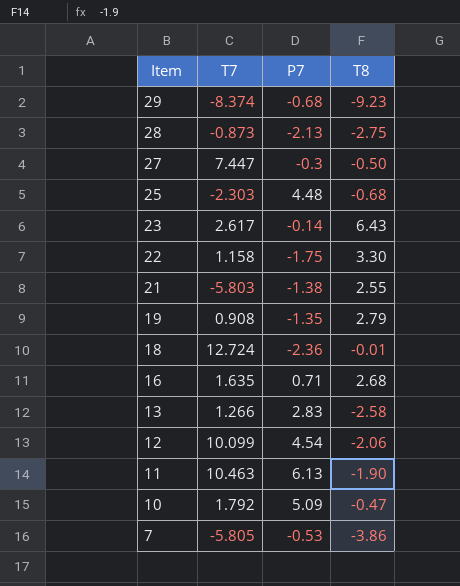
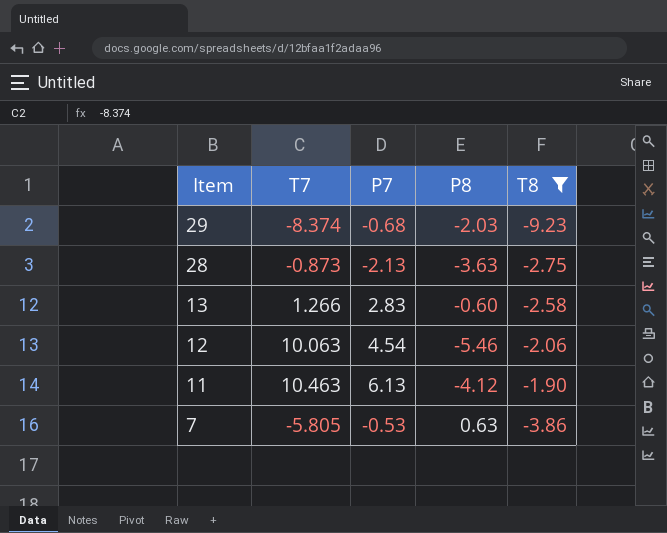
filter: none -> T8 <= -1.90
column P8 | position: none -> 4
12 | T7: 10.099 -> 10.063

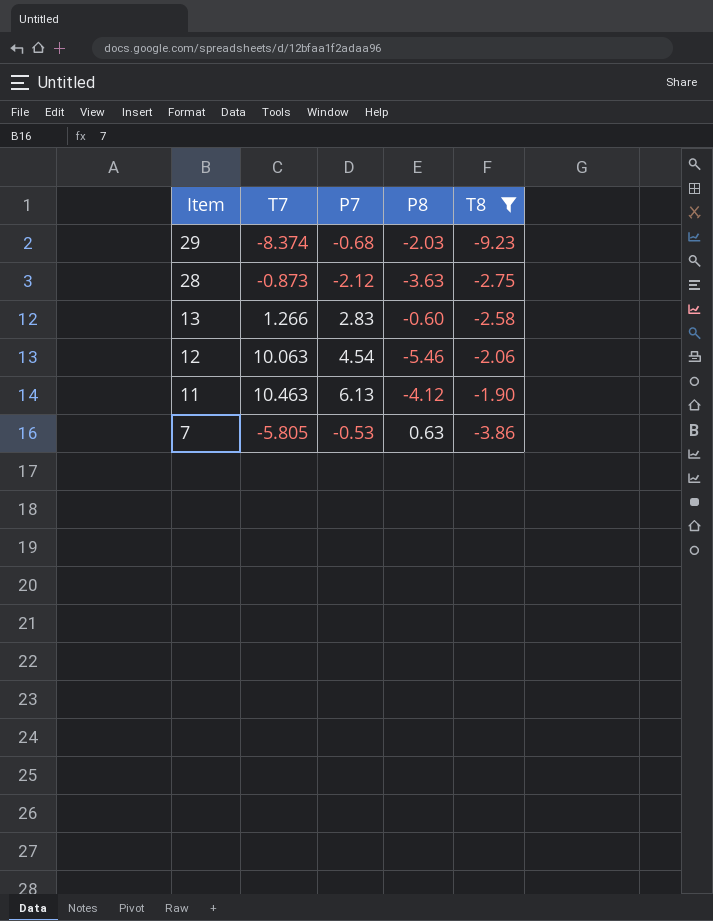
28 | P7: -2.13 -> -2.12

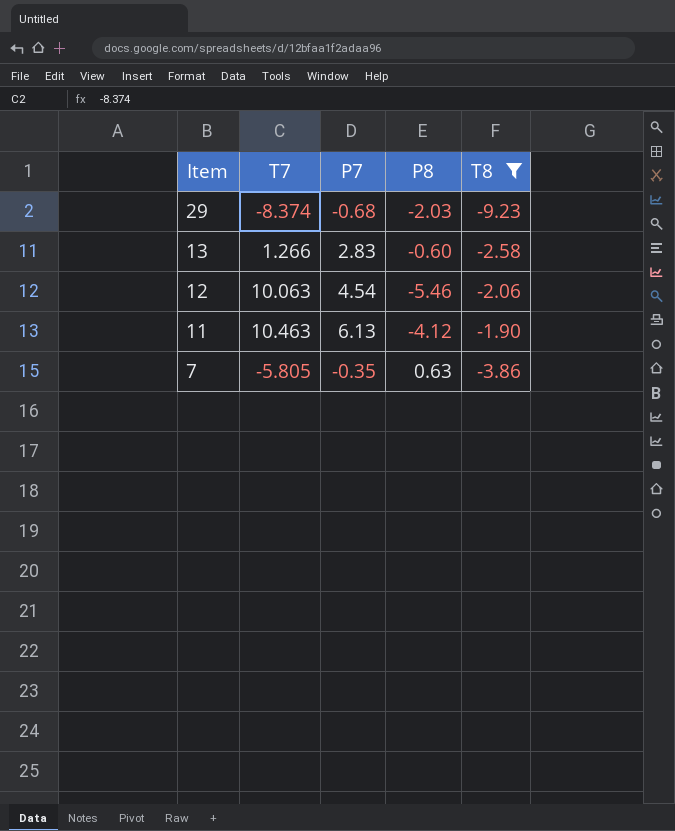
row 28: -0.873 | -2.12 | -3.63 | -2.75 -> none
7 | P7: -0.53 -> -0.35

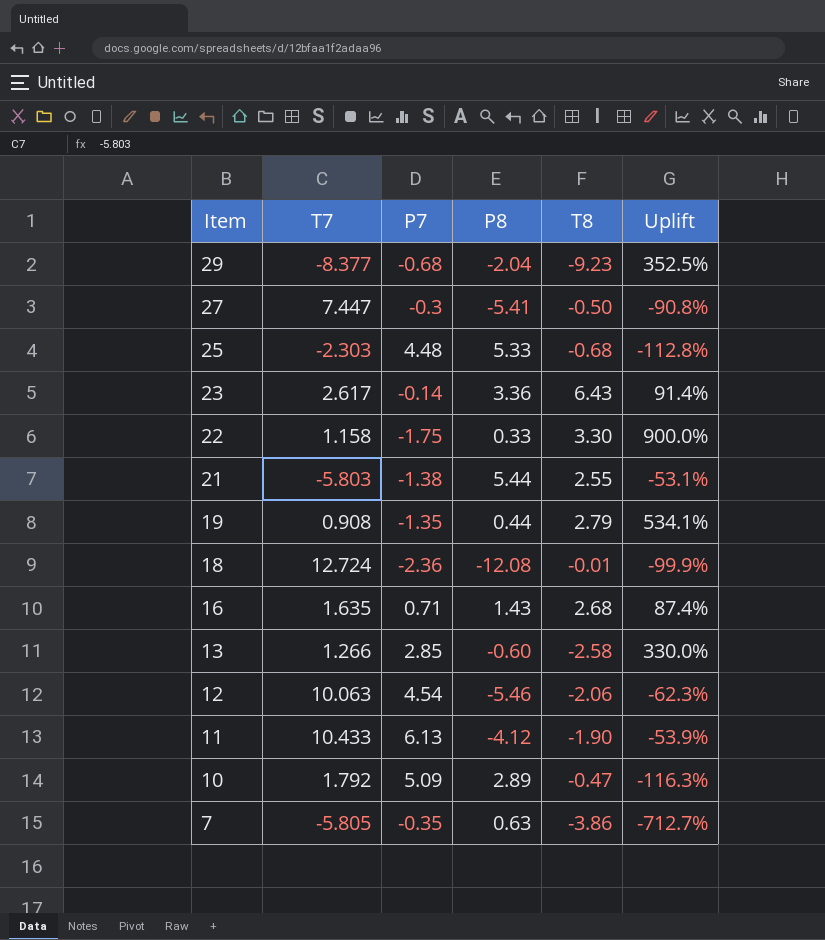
filter: T8 <= -1.90 -> none
column Uplift | formula: none -> ([T8] - [P8]) / [P8]
29 | T7: -8.374 -> -8.377
29 | P8: -2.03 -> -2.04
13 | P7: 2.83 -> 2.85
11 | T7: 10.463 -> 10.433

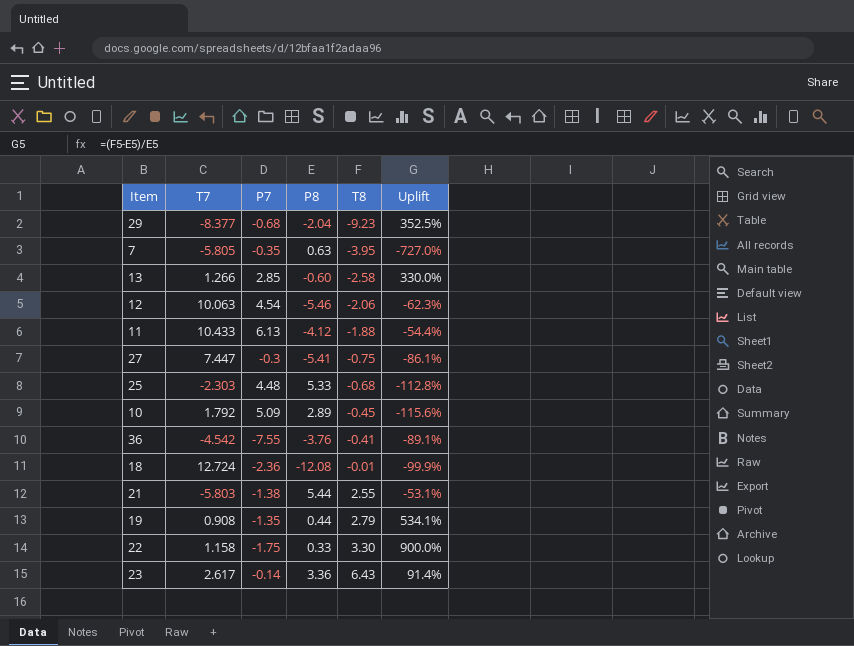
row order: Item descending -> T8 ascending
row 16: 1.635 | 0.71 | 1.43 | 2.68 | 87.4% -> none
7 | T8: -3.86 -> -3.95
7 | Uplift: -712.7% -> -727.0%
11 | T8: -1.90 -> -1.88
11 | Uplift: -53.9% -> -54.4%
27 | T8: -0.50 -> -0.75
27 | Uplift: -90.8% -> -86.1%
10 | T8: -0.47 -> -0.45
10 | Uplift: -116.3% -> -115.6%
row 36: none -> -4.542 | -7.55 | -3.76 | -0.41 | -89.1%

